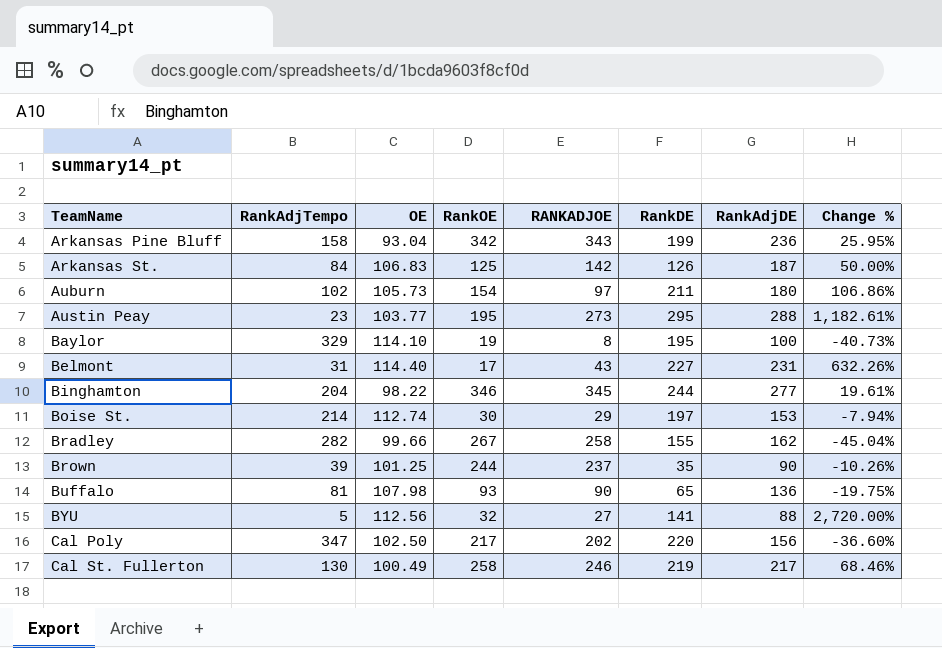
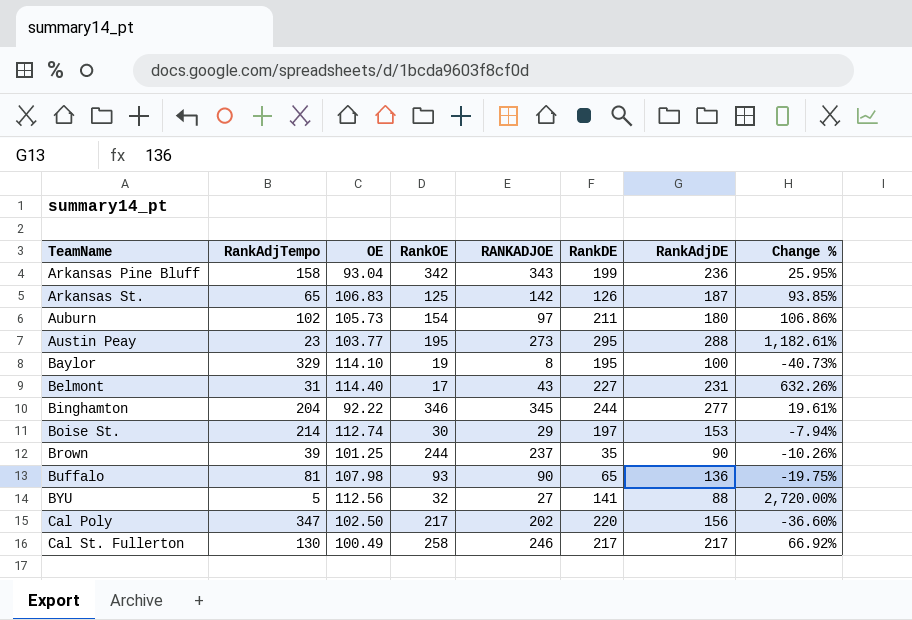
row Bradley: 282 | 99.66 | 267 | 258 | 155 | 162 | -45.04% -> none
Arkansas St. | RankAdjTempo: 84 -> 65
Arkansas St. | Change %: 50.00% -> 93.85%
Binghamton | OE: 98.22 -> 92.22
Cal St. Fullerton | RankDE: 219 -> 217
Cal St. Fullerton | Change %: 68.46% -> 66.92%

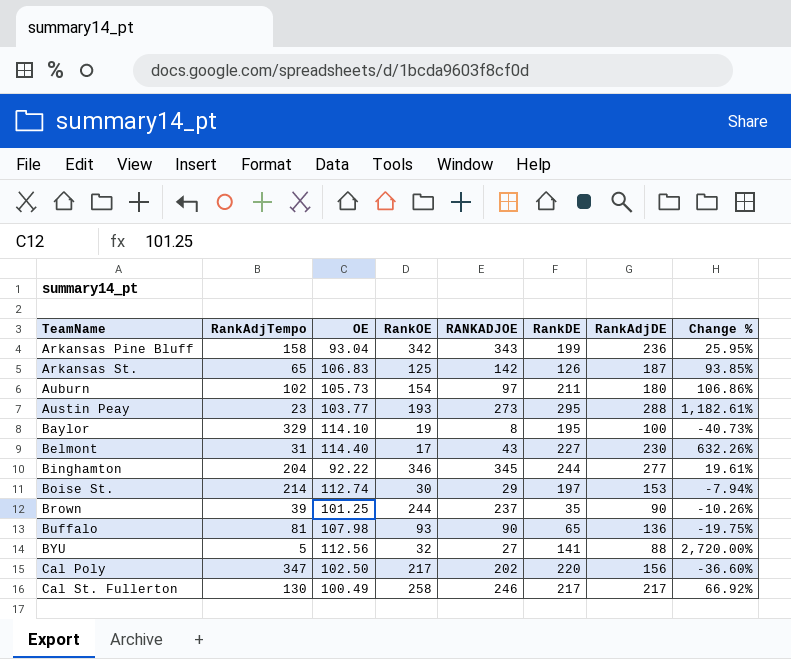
Austin Peay | RankOE: 195 -> 193
Belmont | RankAdjDE: 231 -> 230

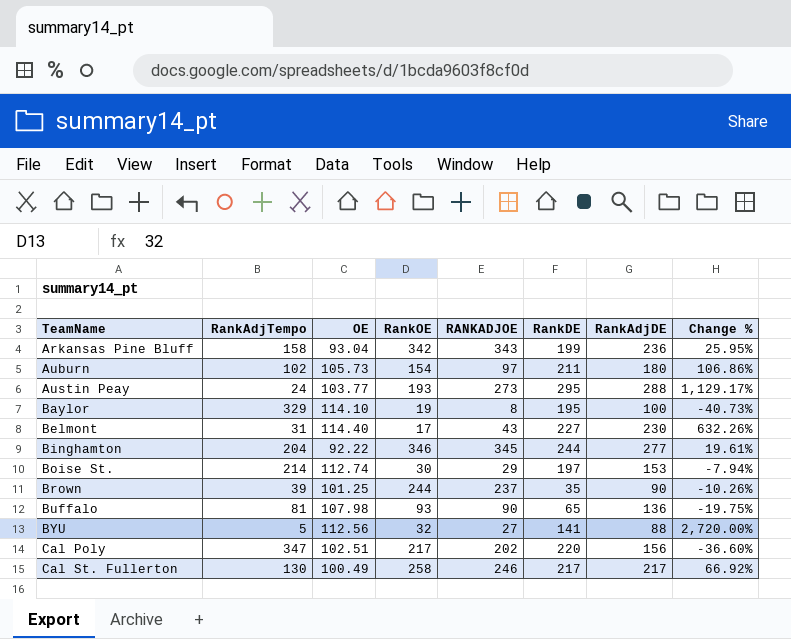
row Arkansas St.: 65 | 106.83 | 125 | 142 | 126 | 187 | 93.85% -> none
Austin Peay | RankAdjTempo: 23 -> 24
Austin Peay | Change %: 1,182.61% -> 1,129.17%
Cal Poly | OE: 102.50 -> 102.51

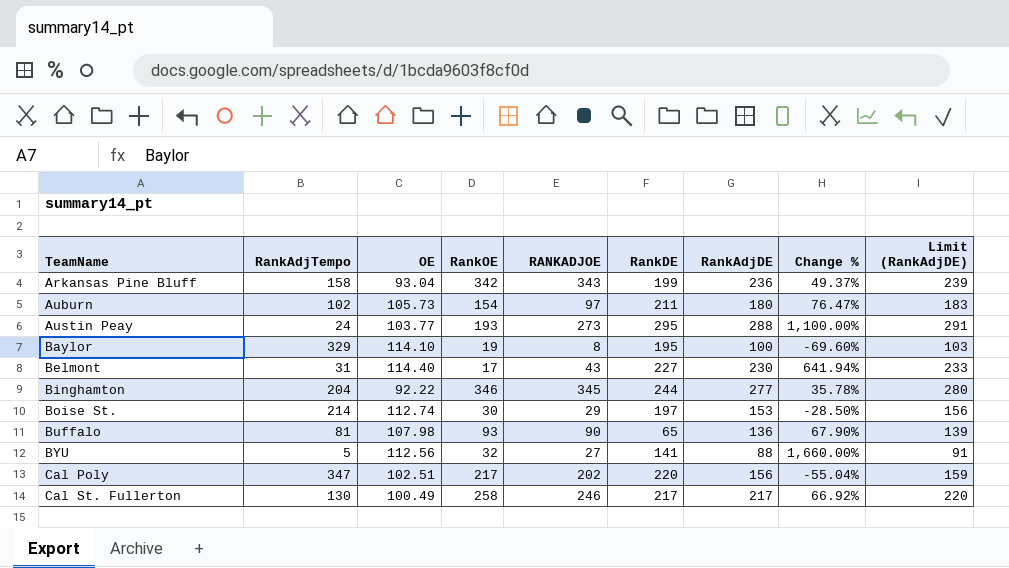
column Change % | formula: ([RankDE] - [RankAdjTempo]) / [RankAdjTempo] -> ([RankAdjDE] - [RankAdjTempo]) / [RankAdjTempo]
column Limit (RankAdjDE) | formula: none -> [RankAdjDE] + 3
row Brown: 39 | 101.25 | 244 | 237 | 35 | 90 | -10.26% -> none

